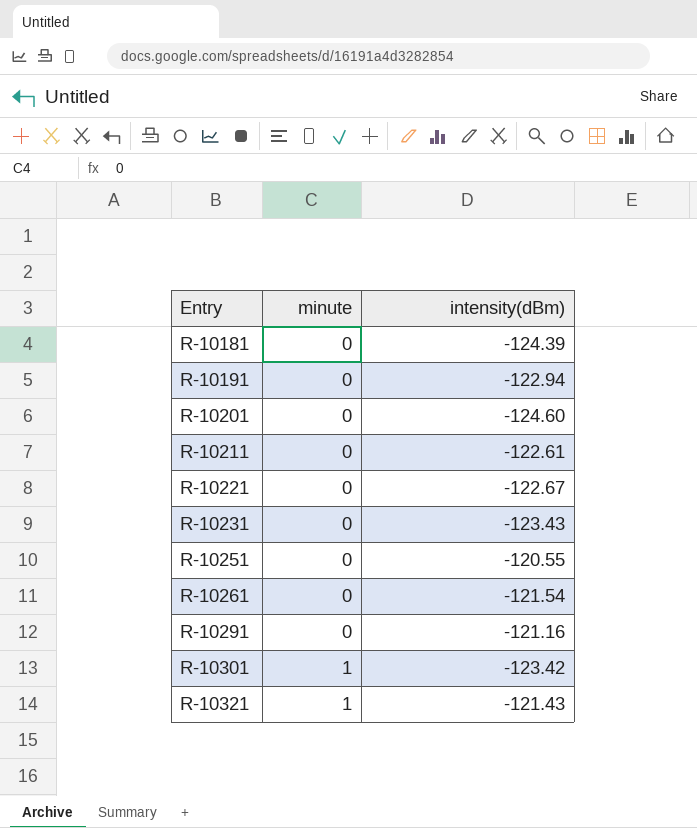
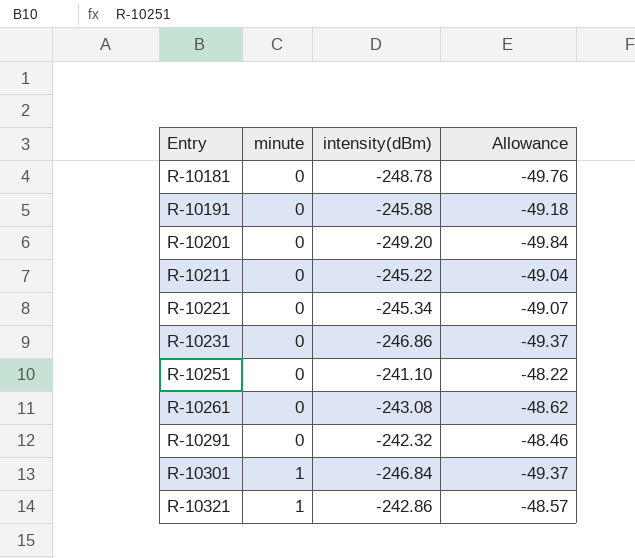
column Allowance | formula: none -> [intensity(dBm)] * 0.2
R-10181 | intensity(dBm): -124.39 -> -248.78
R-10191 | intensity(dBm): -122.94 -> -245.88
R-10201 | intensity(dBm): -124.60 -> -249.20
R-10211 | intensity(dBm): -122.61 -> -245.22
R-10221 | intensity(dBm): -122.67 -> -245.34
R-10231 | intensity(dBm): -123.43 -> -246.86
R-10251 | intensity(dBm): -120.55 -> -241.10
R-10261 | intensity(dBm): -121.54 -> -243.08
R-10291 | intensity(dBm): -121.16 -> -242.32
R-10301 | intensity(dBm): -123.42 -> -246.84
R-10321 | intensity(dBm): -121.43 -> -242.86

